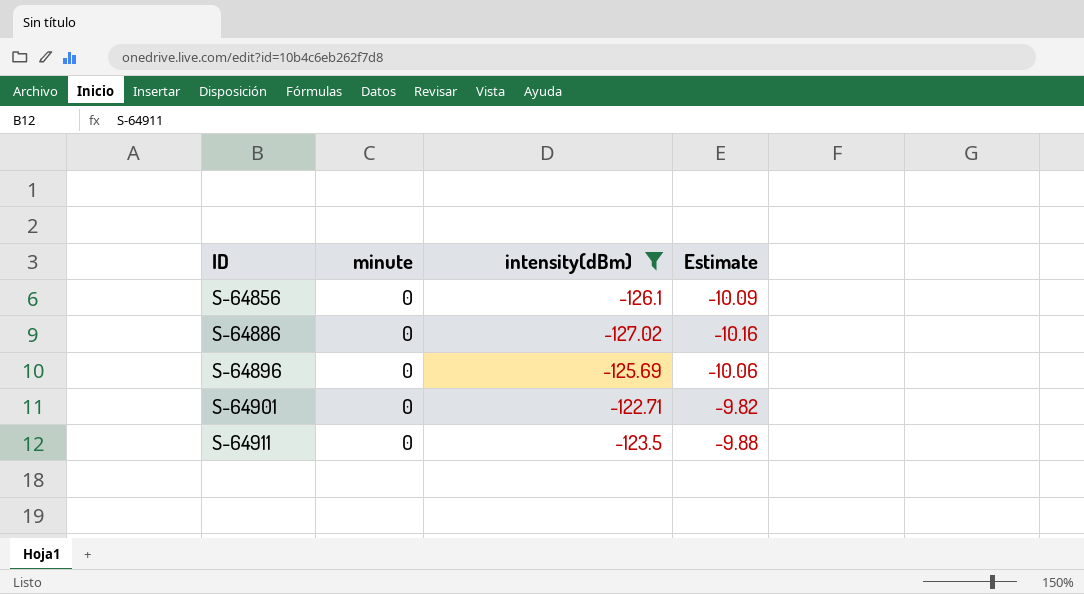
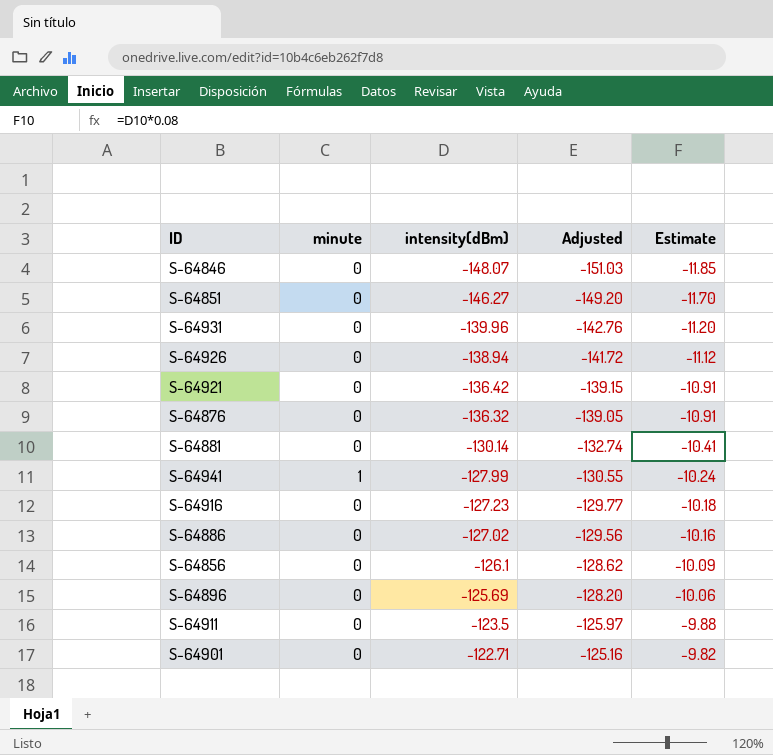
filter: intensity(dBm) >= -127.02 -> none
row order: ID ascending -> intensity(dBm) ascending
column Adjusted | formula: none -> [intensity(dBm)] * 1.02

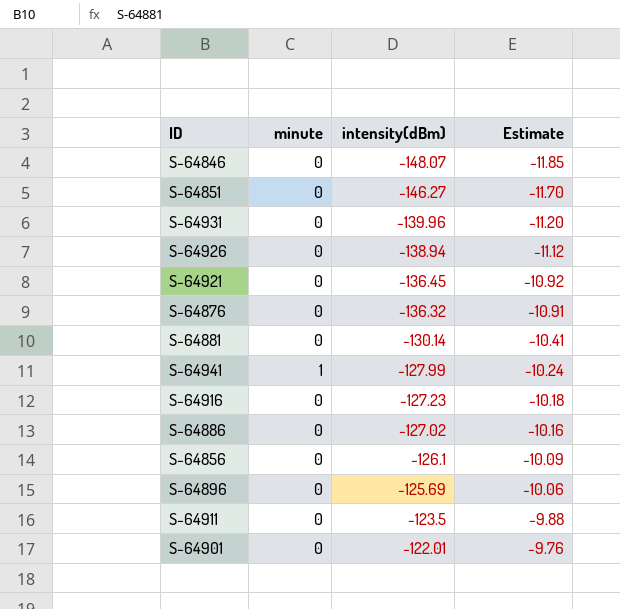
column Adjusted | formula: [intensity(dBm)] * 1.02 -> none
S-64921 | intensity(dBm): -136.42 -> -136.45
S-64921 | Estimate: -10.91 -> -10.92
S-64901 | intensity(dBm): -122.71 -> -122.01
S-64901 | Estimate: -9.82 -> -9.76

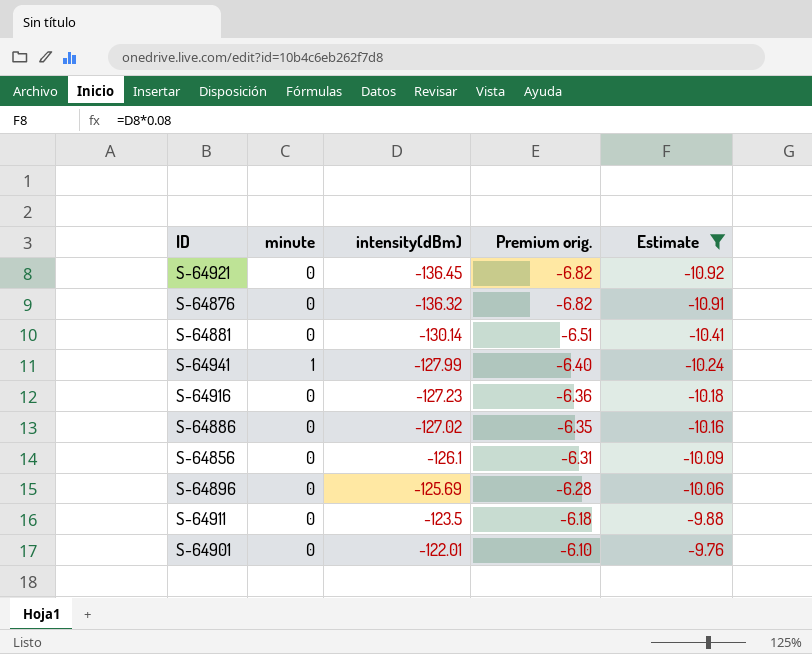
filter: none -> Estimate >= -10.92
column Premium orig. | formula: none -> [intensity(dBm)] * 0.05

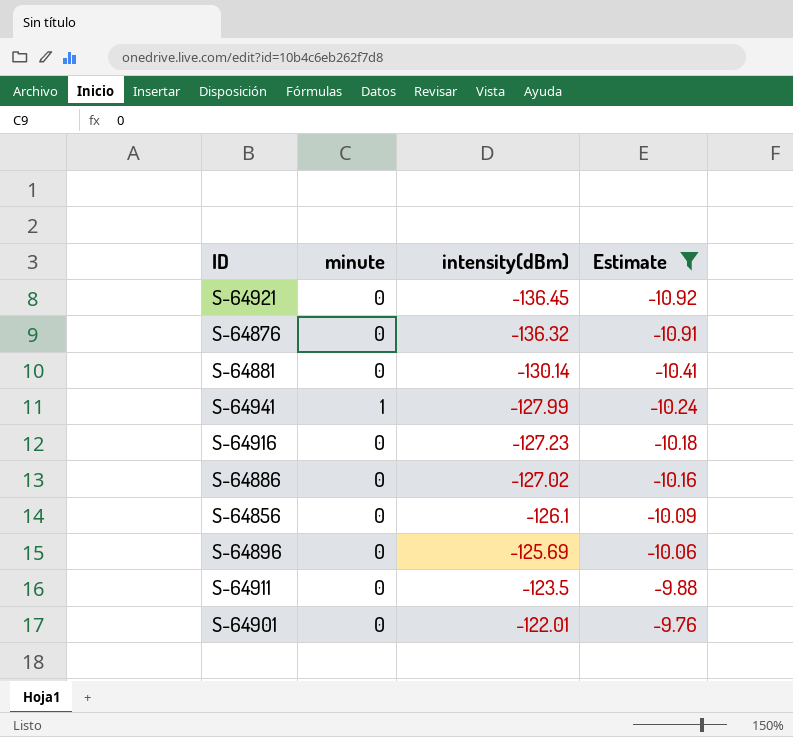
column Premium orig. | formula: [intensity(dBm)] * 0.05 -> none

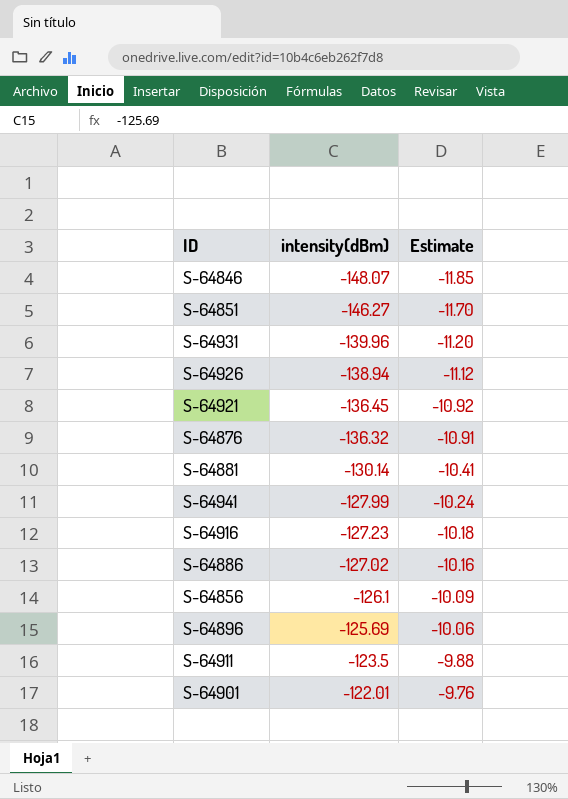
filter: Estimate >= -10.92 -> none
column minute | position: 2 -> none

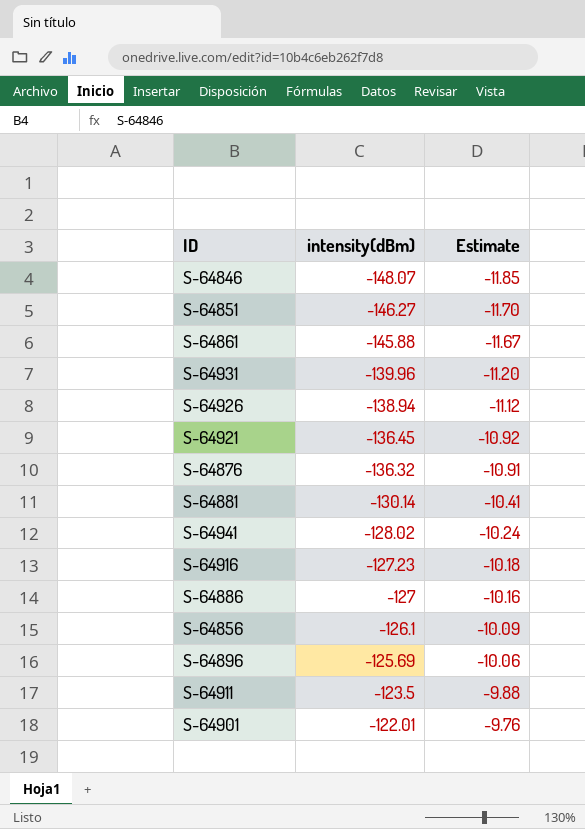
row S-64861: none -> -145.88 | -11.67
S-64941 | intensity(dBm): -127.99 -> -128.02
S-64886 | intensity(dBm): -127.02 -> -127

